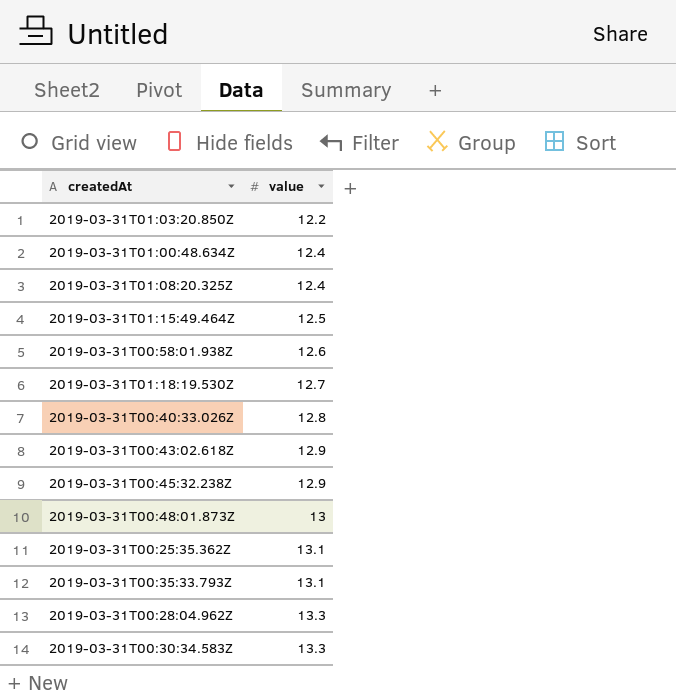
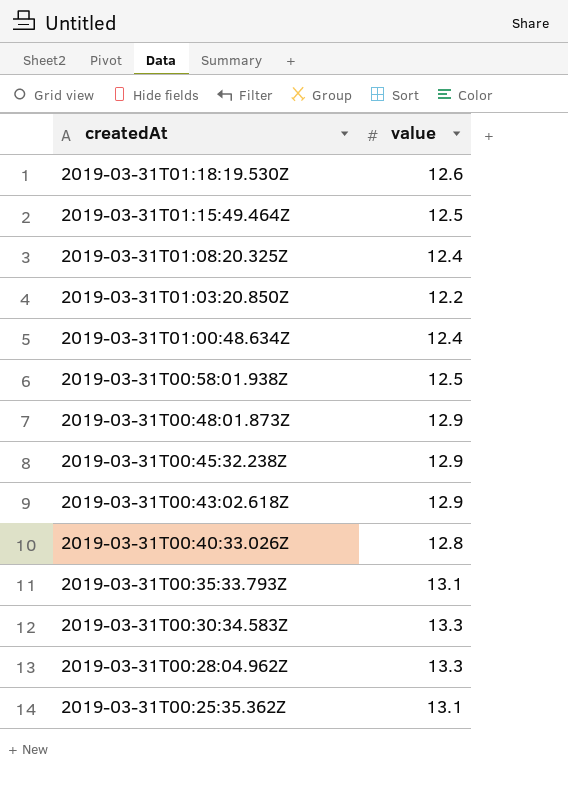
row order: value ascending -> createdAt descending
2019-03-31T01:18:19.530Z | value: 12.7 -> 12.6
2019-03-31T00:58:01.938Z | value: 12.6 -> 12.5
2019-03-31T00:48:01.873Z | value: 13 -> 12.9

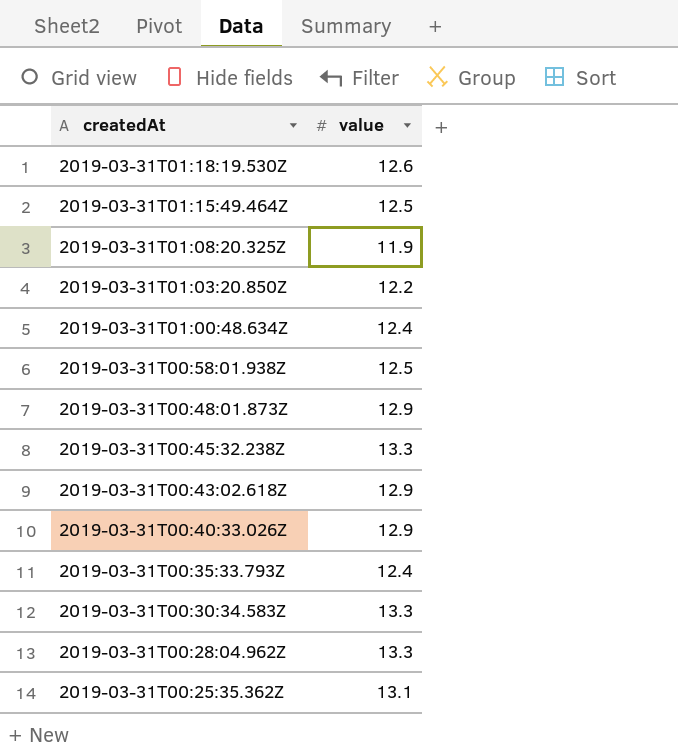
2019-03-31T01:08:20.325Z | value: 12.4 -> 11.9
2019-03-31T00:45:32.238Z | value: 12.9 -> 13.3
2019-03-31T00:40:33.026Z | value: 12.8 -> 12.9
2019-03-31T00:35:33.793Z | value: 13.1 -> 12.4

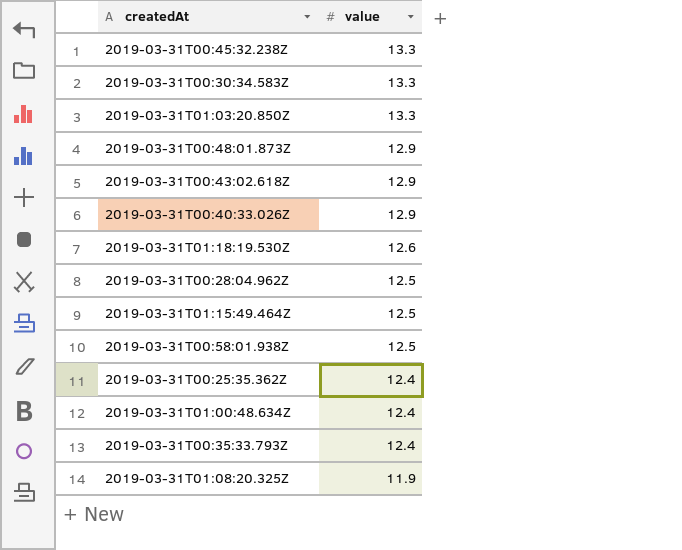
row order: createdAt descending -> value descending
2019-03-31T01:03:20.850Z | value: 12.2 -> 13.3
2019-03-31T00:28:04.962Z | value: 13.3 -> 12.5
2019-03-31T00:25:35.362Z | value: 13.1 -> 12.4

